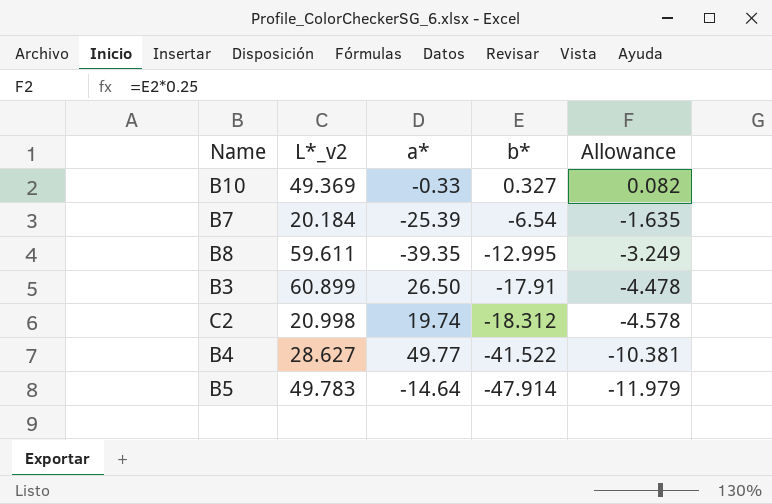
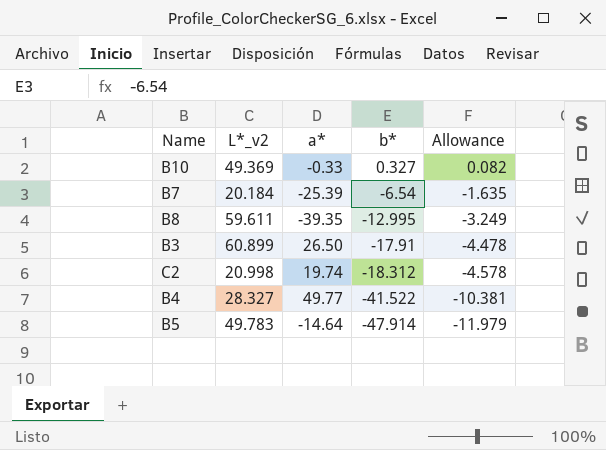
B4 | L*_v2: 28.627 -> 28.327

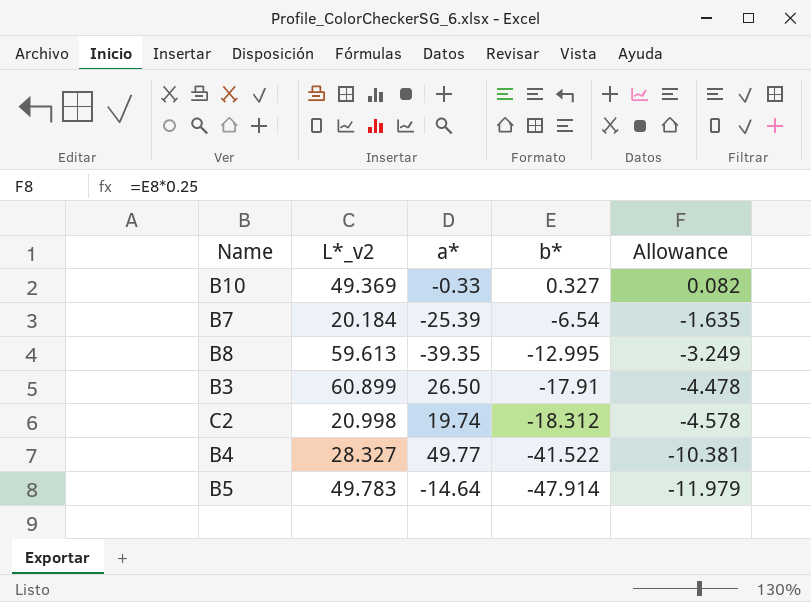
B8 | L*_v2: 59.611 -> 59.613

